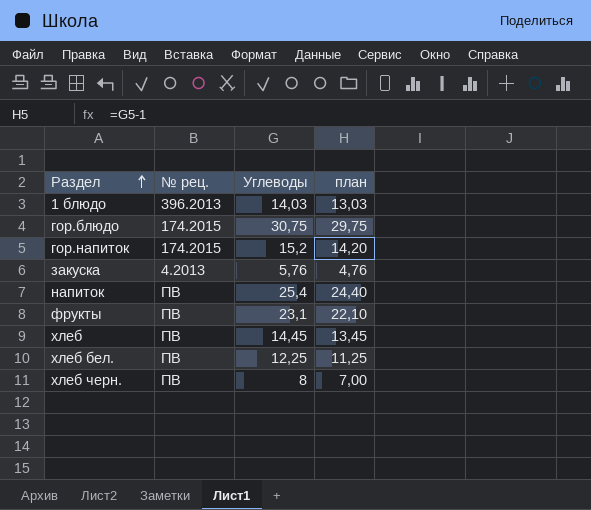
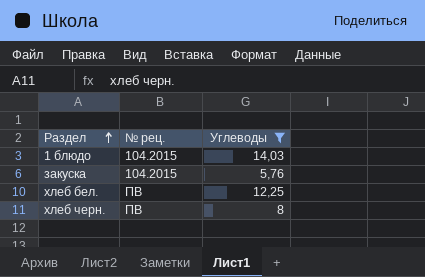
filter: none -> Углеводы <= 14,03
column план | formula: [Углеводы] - 1 -> none
1 блюдо | № рец.: 396.2013 -> 104.2015
закуска | № рец.: 4.2013 -> 104.2015

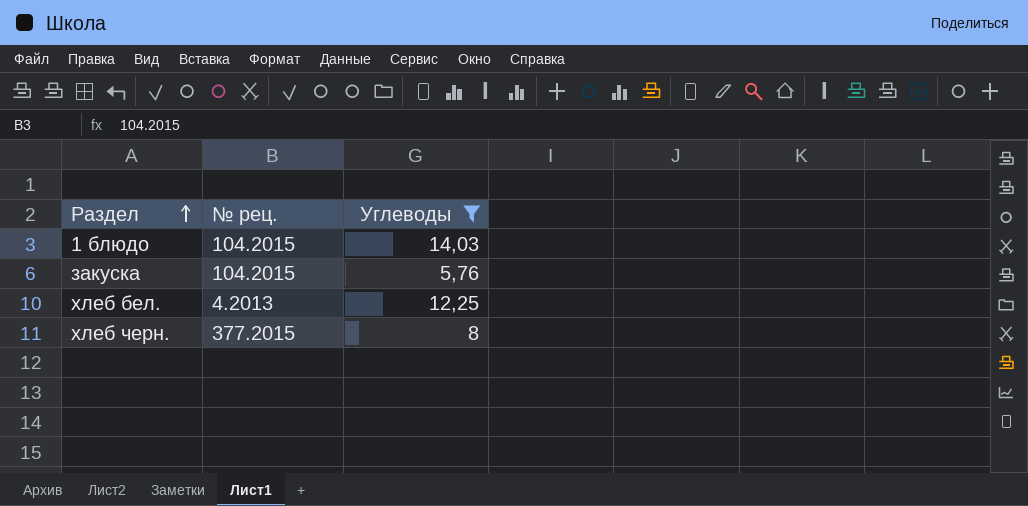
хлеб бел. | № рец.: ПВ -> 4.2013
хлеб черн. | № рец.: ПВ -> 377.2015

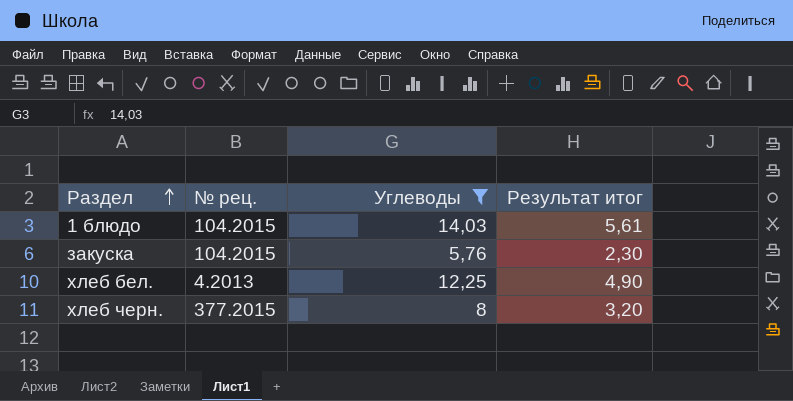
column Результат итог | formula: none -> [Углеводы] * 0,4

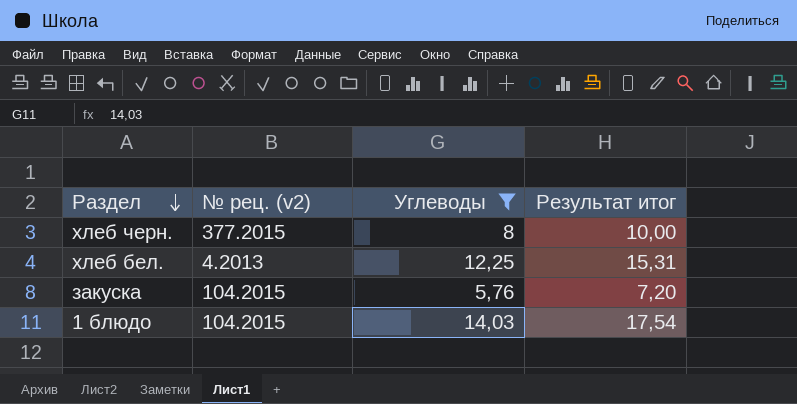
row order: Раздел ascending -> Раздел descending
column name: № рец. -> № рец. (v2)
column Результат итог | formula: [Углеводы] * 0,4 -> [Углеводы] * 1,25

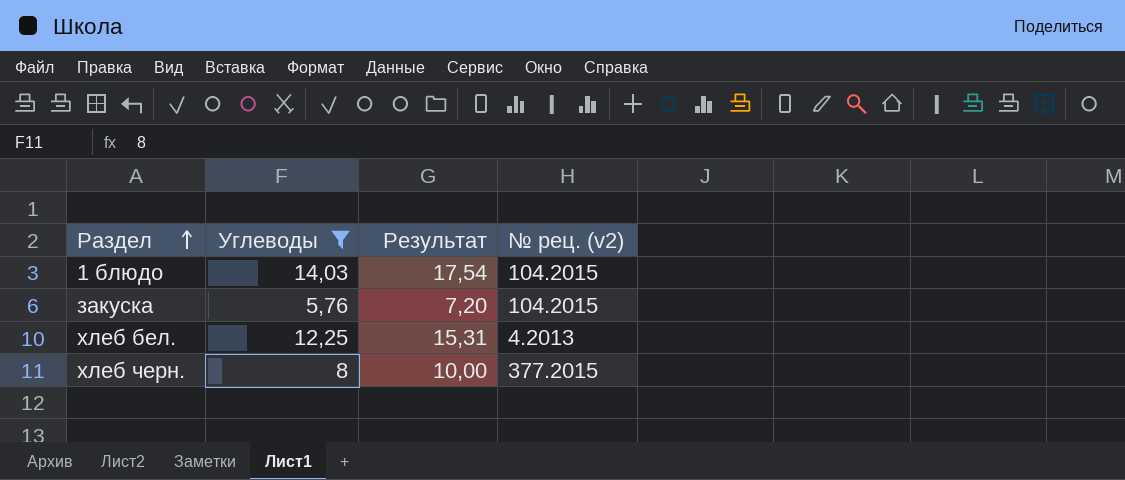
row order: Раздел descending -> Раздел ascending
column name: Результат итог -> Результат
column № рец. (v2) | position: 2 -> 4

